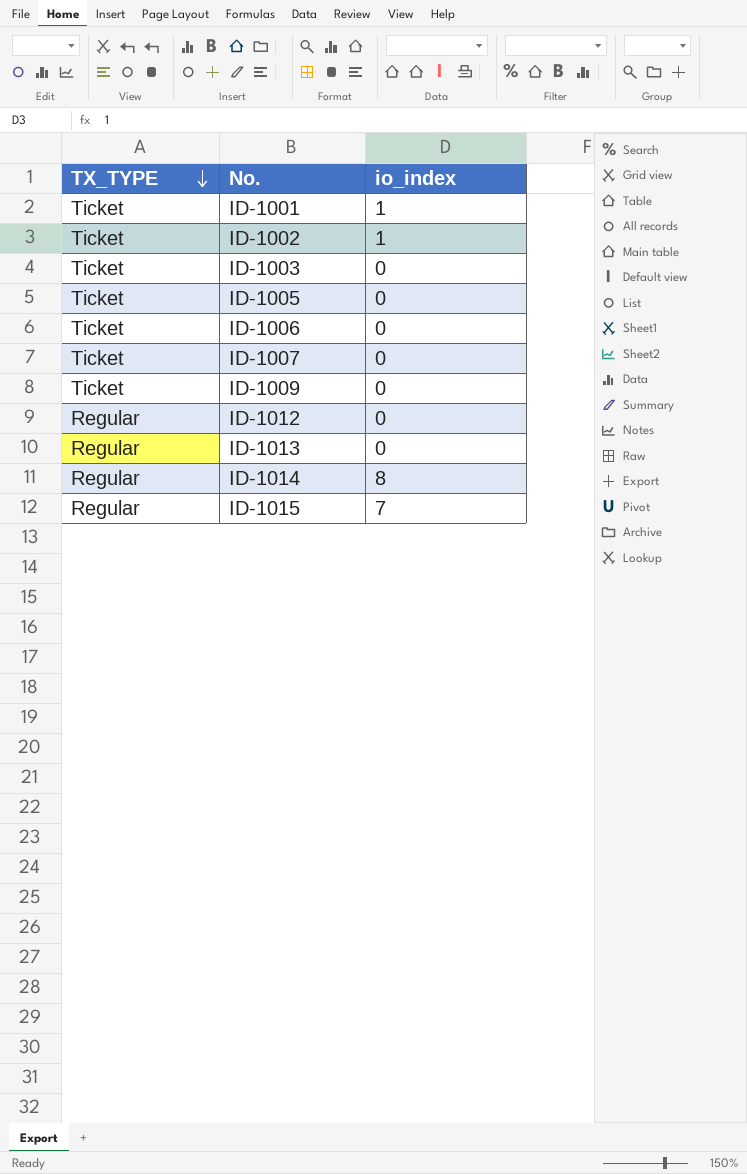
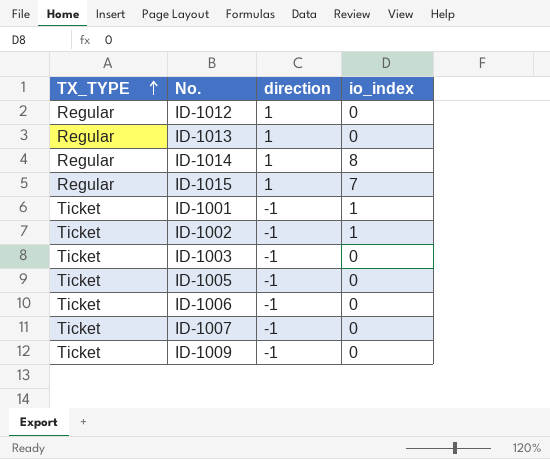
row order: TX_TYPE descending -> TX_TYPE ascending
column direction | position: none -> 3

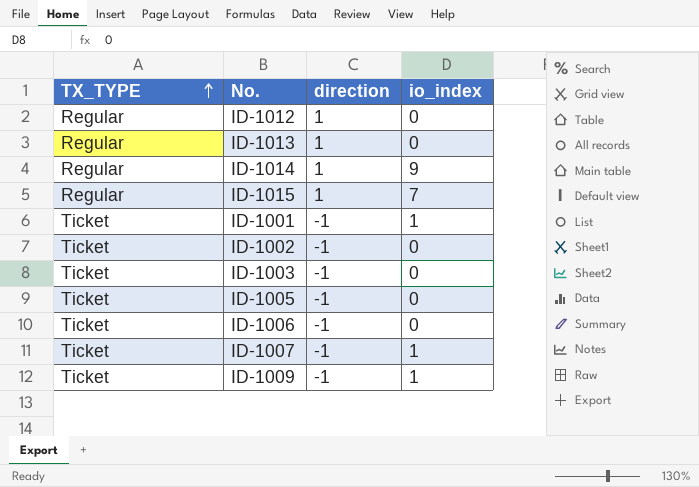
ID-1014 | io_index: 8 -> 9
ID-1002 | io_index: 1 -> 0
ID-1007 | io_index: 0 -> 1
ID-1009 | io_index: 0 -> 1

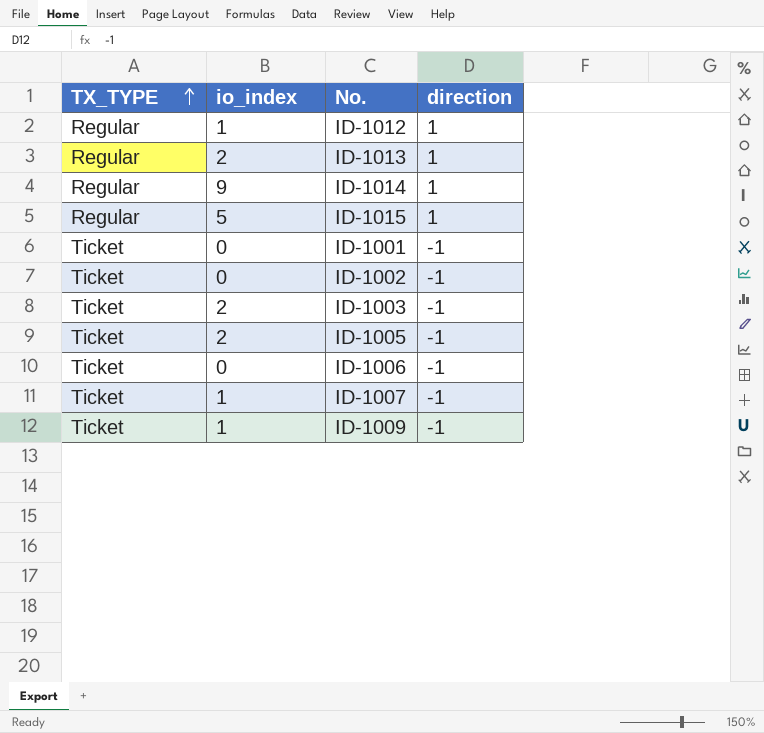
column io_index | position: 4 -> 2
ID-1012 | io_index: 0 -> 1
ID-1013 | io_index: 0 -> 2
ID-1015 | io_index: 7 -> 5
ID-1001 | io_index: 1 -> 0
ID-1003 | io_index: 0 -> 2
ID-1005 | io_index: 0 -> 2

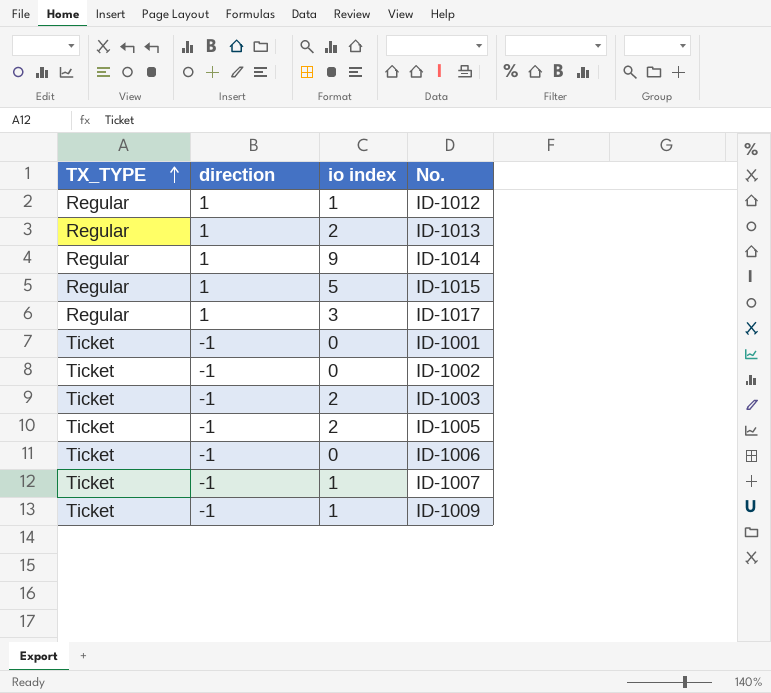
column direction | position: 4 -> 2
column name: io_index -> io index
row ID-1017: none -> Regular | 1 | 3

